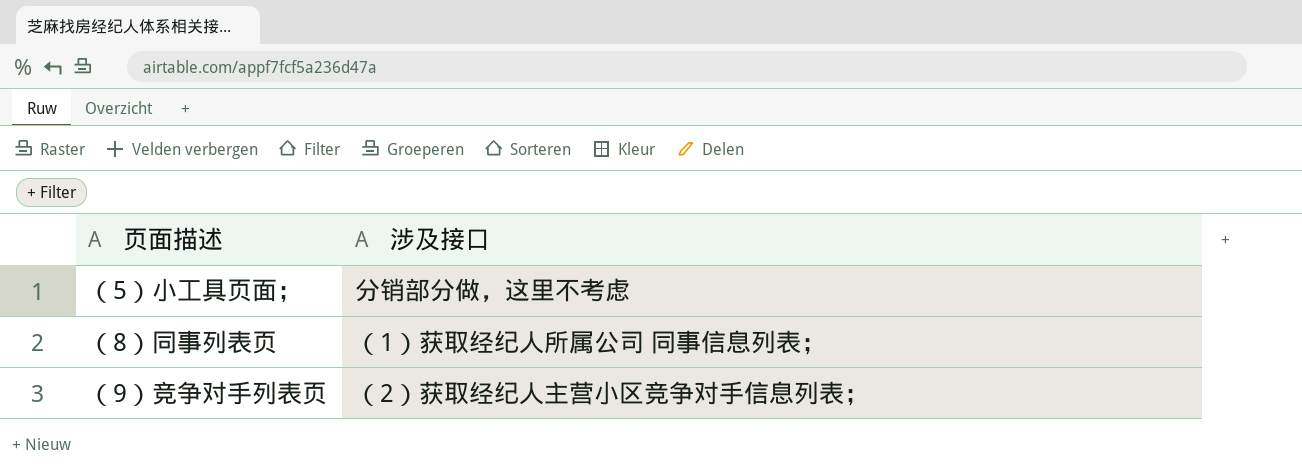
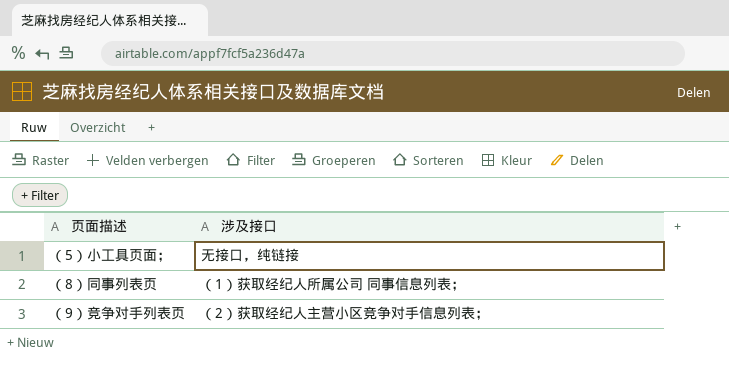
（5）小工具页面； | 涉及接口: 分销部分做，这里不考虑 -> 无接口，纯链接

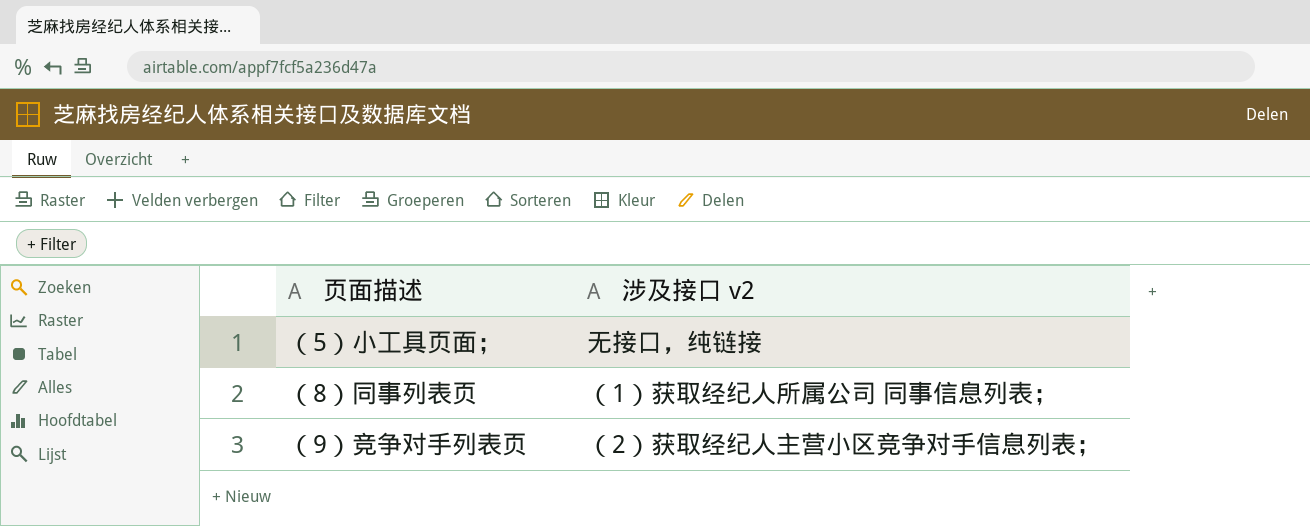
column name: 涉及接口 -> 涉及接口 v2

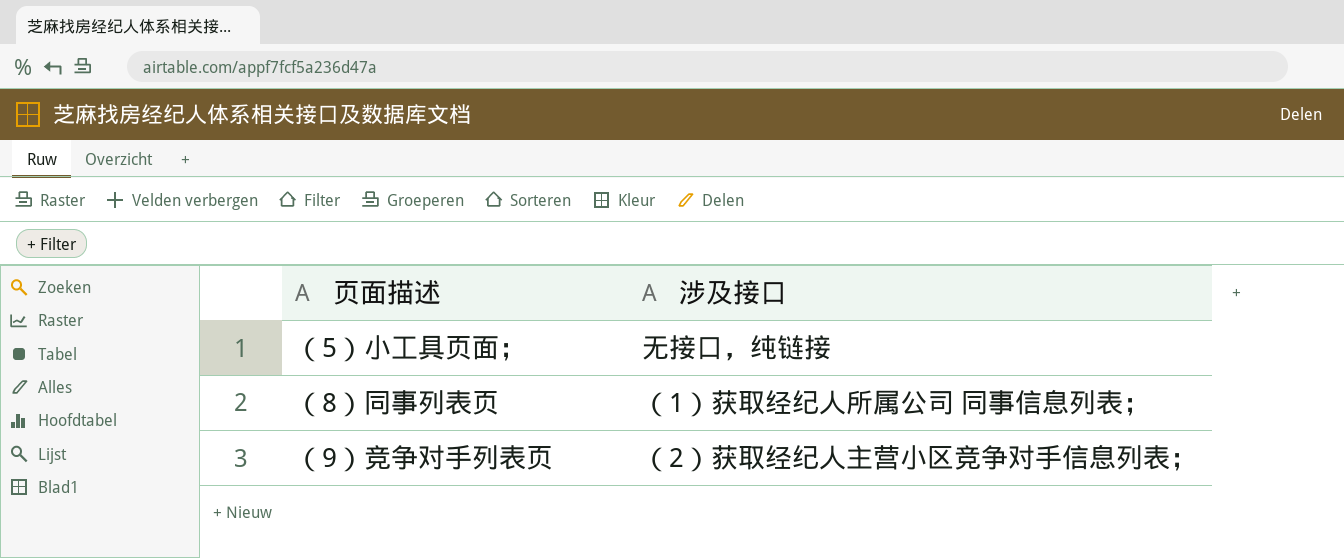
column name: 涉及接口 v2 -> 涉及接口

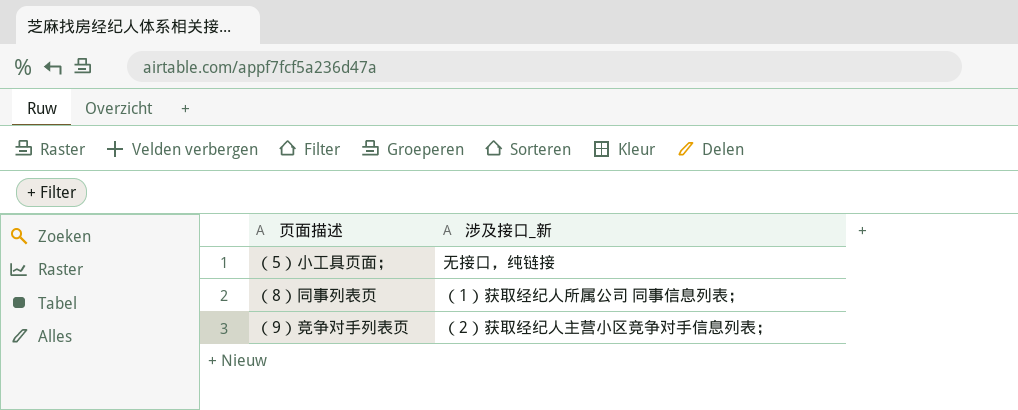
column name: 涉及接口 -> 涉及接口_新

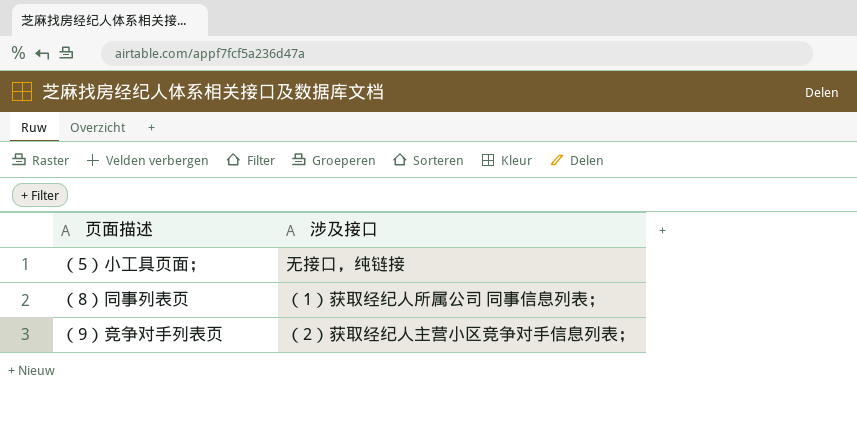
column name: 涉及接口_新 -> 涉及接口

